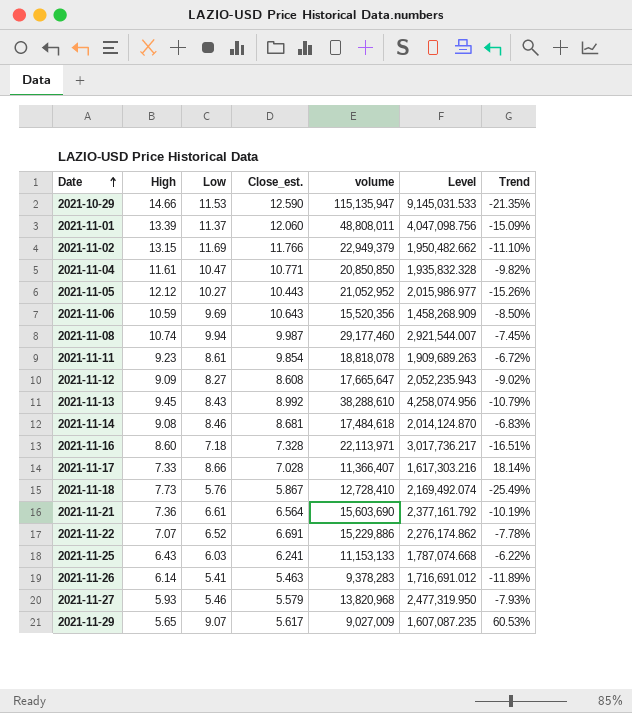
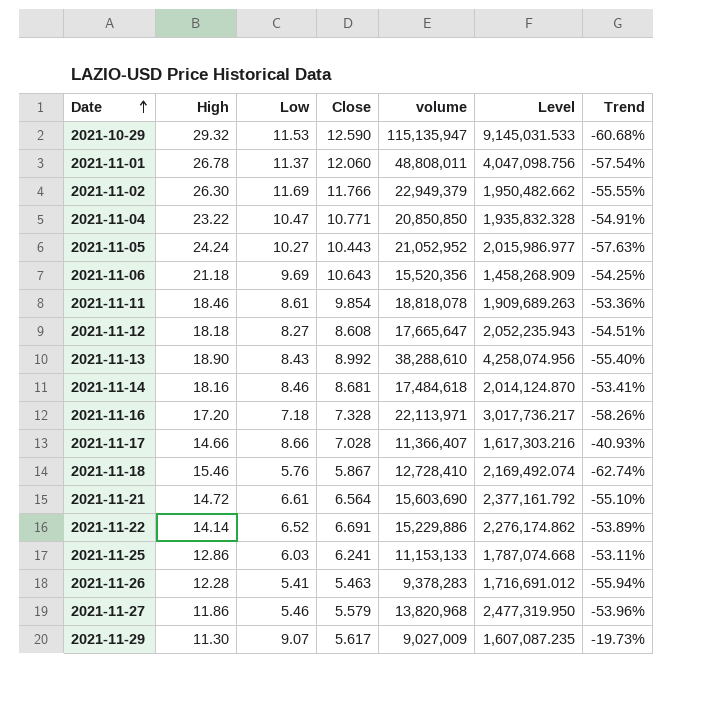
column name: Close_est. -> Close
row 2021-11-08: 10.74 | 9.94 | 9.987 | 29,177,460 | 2,921,544.007 | -7.45% -> none
2021-10-29 | High: 14.66 -> 29.32
2021-10-29 | Trend: -21.35% -> -60.68%
2021-11-01 | High: 13.39 -> 26.78
2021-11-01 | Trend: -15.09% -> -57.54%
2021-11-02 | High: 13.15 -> 26.30
2021-11-02 | Trend: -11.10% -> -55.55%
2021-11-04 | High: 11.61 -> 23.22
2021-11-04 | Trend: -9.82% -> -54.91%
2021-11-05 | High: 12.12 -> 24.24
2021-11-05 | Trend: -15.26% -> -57.63%
2021-11-06 | High: 10.59 -> 21.18
2021-11-06 | Trend: -8.50% -> -54.25%
2021-11-11 | High: 9.23 -> 18.46
2021-11-11 | Trend: -6.72% -> -53.36%
2021-11-12 | High: 9.09 -> 18.18
2021-11-12 | Trend: -9.02% -> -54.51%
2021-11-13 | High: 9.45 -> 18.90
2021-11-13 | Trend: -10.79% -> -55.40%
2021-11-14 | High: 9.08 -> 18.16
2021-11-14 | Trend: -6.83% -> -53.41%
2021-11-16 | High: 8.60 -> 17.20
2021-11-16 | Trend: -16.51% -> -58.26%
2021-11-17 | High: 7.33 -> 14.66
2021-11-17 | Trend: 18.14% -> -40.93%
2021-11-18 | High: 7.73 -> 15.46
2021-11-18 | Trend: -25.49% -> -62.74%
2021-11-21 | High: 7.36 -> 14.72
2021-11-21 | Trend: -10.19% -> -55.10%
2021-11-22 | High: 7.07 -> 14.14
2021-11-22 | Trend: -7.78% -> -53.89%
2021-11-25 | High: 6.43 -> 12.86
2021-11-25 | Trend: -6.22% -> -53.11%
2021-11-26 | High: 6.14 -> 12.28
2021-11-26 | Trend: -11.89% -> -55.94%
2021-11-27 | High: 5.93 -> 11.86
2021-11-27 | Trend: -7.93% -> -53.96%
2021-11-29 | High: 5.65 -> 11.30
2021-11-29 | Trend: 60.53% -> -19.73%

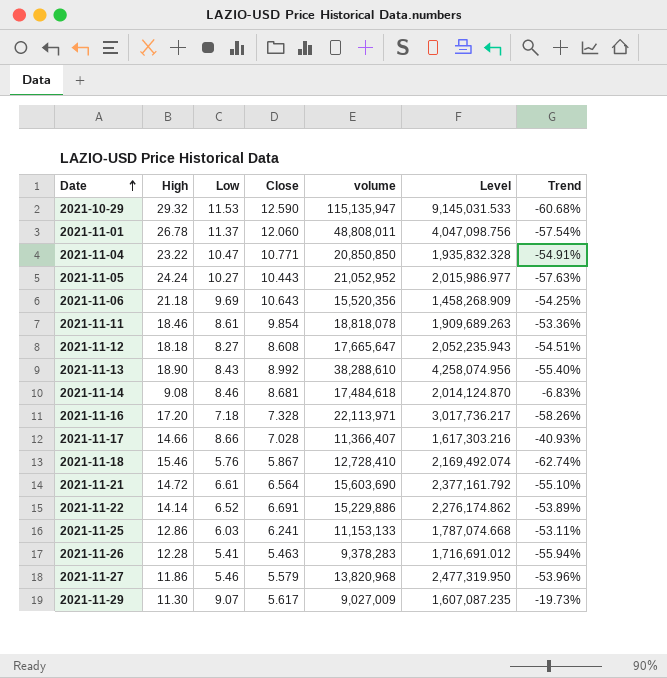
row 2021-11-02: 26.30 | 11.69 | 11.766 | 22,949,379 | 1,950,482.662 | -55.55% -> none
2021-11-14 | High: 18.16 -> 9.08
2021-11-14 | Trend: -53.41% -> -6.83%

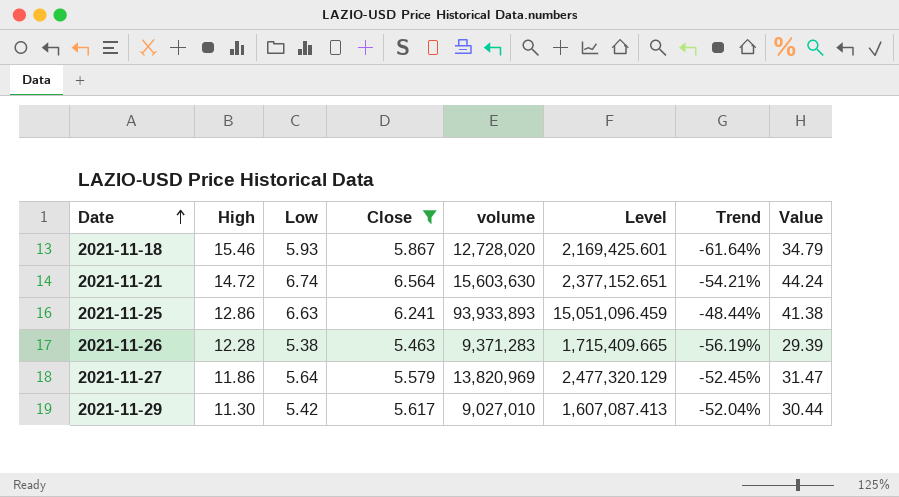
filter: none -> Close <= 6.564
column Value | formula: none -> [Low] * [Close]
2021-11-18 | Low: 5.76 -> 5.93
2021-11-18 | volume: 12,728,410 -> 12,728,020
2021-11-18 | Level: 2,169,492.074 -> 2,169,425.601
2021-11-18 | Trend: -62.74% -> -61.64%
2021-11-21 | Low: 6.61 -> 6.74
2021-11-21 | volume: 15,603,690 -> 15,603,630
2021-11-21 | Level: 2,377,161.792 -> 2,377,152.651
2021-11-21 | Trend: -55.10% -> -54.21%
2021-11-25 | Low: 6.03 -> 6.63
2021-11-25 | volume: 11,153,133 -> 93,933,893
2021-11-25 | Level: 1,787,074.668 -> 15,051,096.459
2021-11-25 | Trend: -53.11% -> -48.44%
2021-11-26 | Low: 5.41 -> 5.38
2021-11-26 | volume: 9,378,283 -> 9,371,283
2021-11-26 | Level: 1,716,691.012 -> 1,715,409.665
2021-11-26 | Trend: -55.94% -> -56.19%
2021-11-27 | Low: 5.46 -> 5.64
2021-11-27 | volume: 13,820,968 -> 13,820,969
2021-11-27 | Level: 2,477,319.950 -> 2,477,320.129
2021-11-27 | Trend: -53.96% -> -52.45%
2021-11-29 | Low: 9.07 -> 5.42
2021-11-29 | volume: 9,027,009 -> 9,027,010
2021-11-29 | Level: 1,607,087.235 -> 1,607,087.413
2021-11-29 | Trend: -19.73% -> -52.04%

